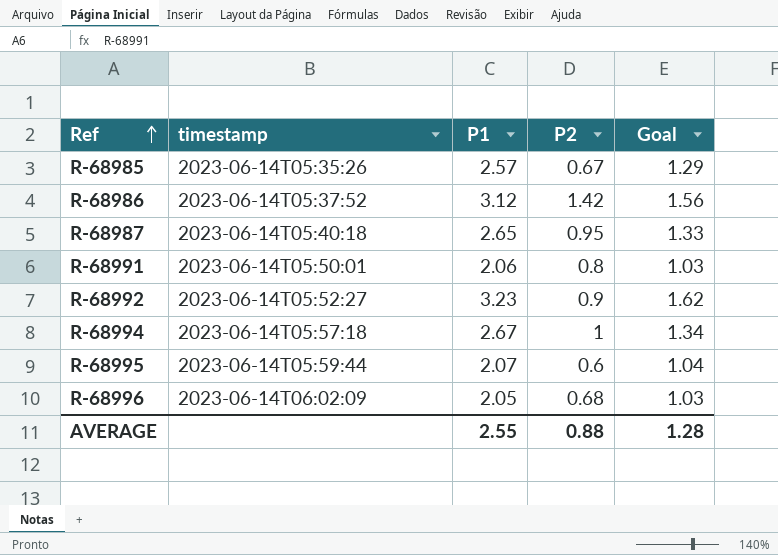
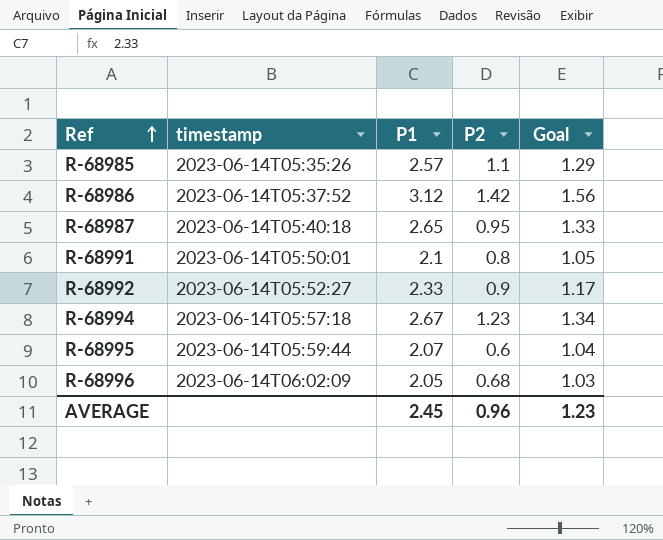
R-68985 | P2: 0.67 -> 1.1
R-68991 | P1: 2.06 -> 2.1
R-68991 | Goal: 1.03 -> 1.05
R-68992 | P1: 3.23 -> 2.33
R-68992 | Goal: 1.62 -> 1.17
R-68994 | P2: 1 -> 1.23
AVERAGE | P1: 2.55 -> 2.45
AVERAGE | P2: 0.88 -> 0.96
AVERAGE | Goal: 1.28 -> 1.23

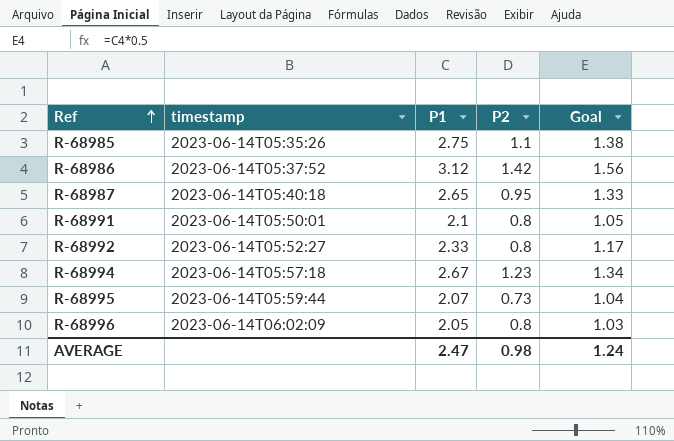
R-68985 | P1: 2.57 -> 2.75
R-68985 | Goal: 1.29 -> 1.38
R-68992 | P2: 0.9 -> 0.8
R-68995 | P2: 0.6 -> 0.73
R-68996 | P2: 0.68 -> 0.8
AVERAGE | P1: 2.45 -> 2.47
AVERAGE | P2: 0.96 -> 0.98
AVERAGE | Goal: 1.23 -> 1.24

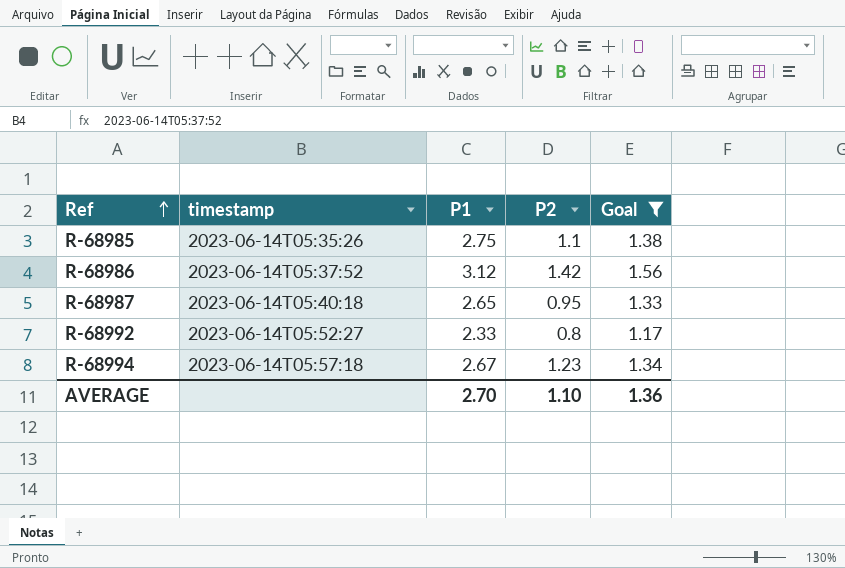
filter: none -> Goal >= 1.17
AVERAGE | P1: 2.47 -> 2.70
AVERAGE | P2: 0.98 -> 1.10
AVERAGE | Goal: 1.24 -> 1.36

